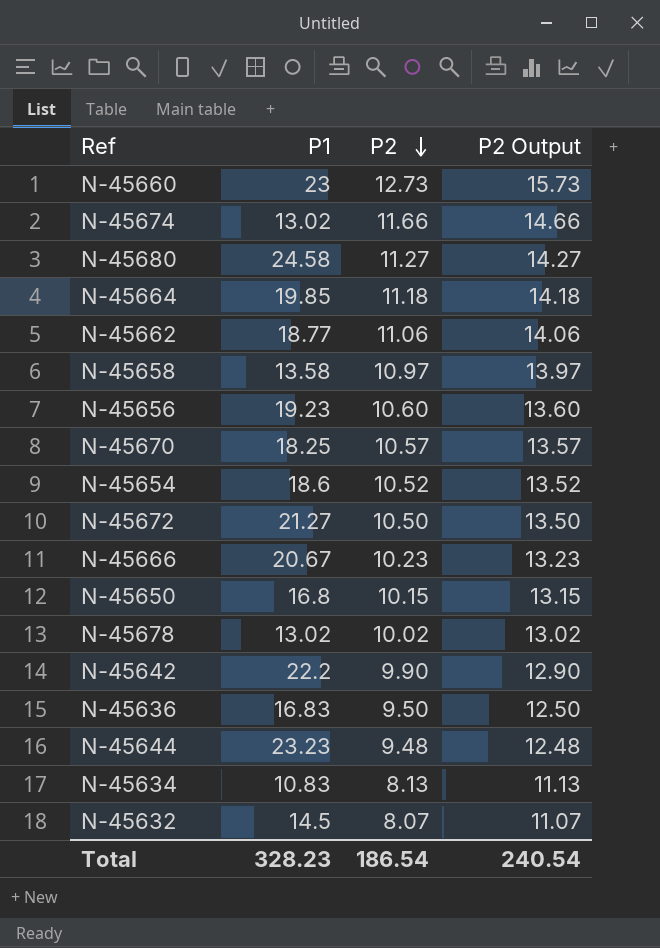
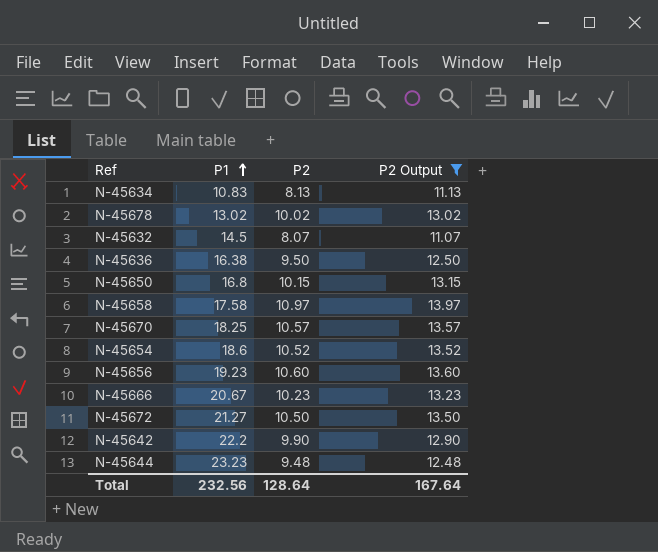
filter: none -> P2 Output <= 13.97
row order: P2 descending -> P1 ascending
N-45636 | P1: 16.83 -> 16.38
N-45658 | P1: 13.58 -> 17.58
Total | P1: 328.23 -> 232.56
Total | P2: 186.54 -> 128.64
Total | P2 Output: 240.54 -> 167.64

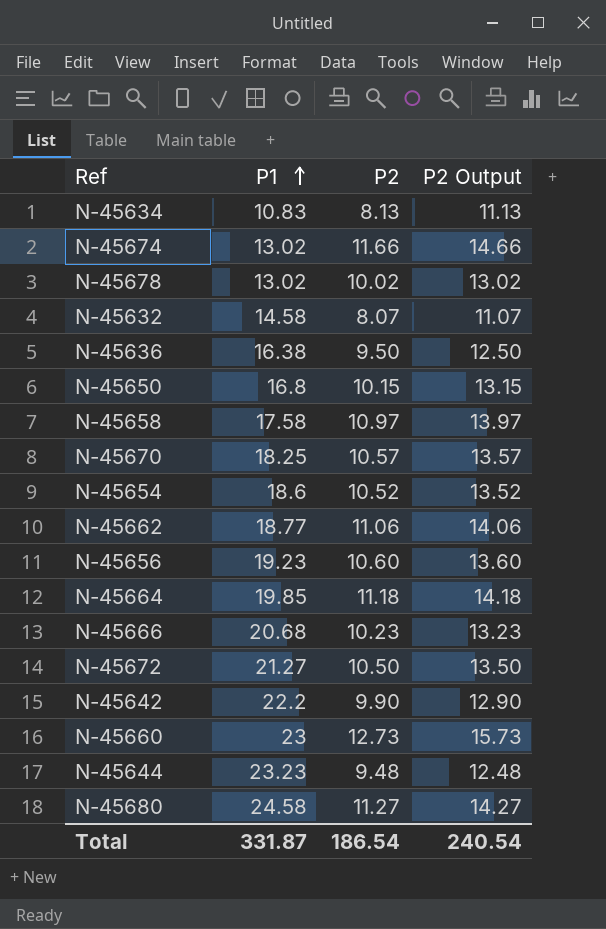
filter: P2 Output <= 13.97 -> none
N-45632 | P1: 14.5 -> 14.58
N-45666 | P1: 20.67 -> 20.68
Total | P1: 232.56 -> 331.87
Total | P2: 128.64 -> 186.54
Total | P2 Output: 167.64 -> 240.54

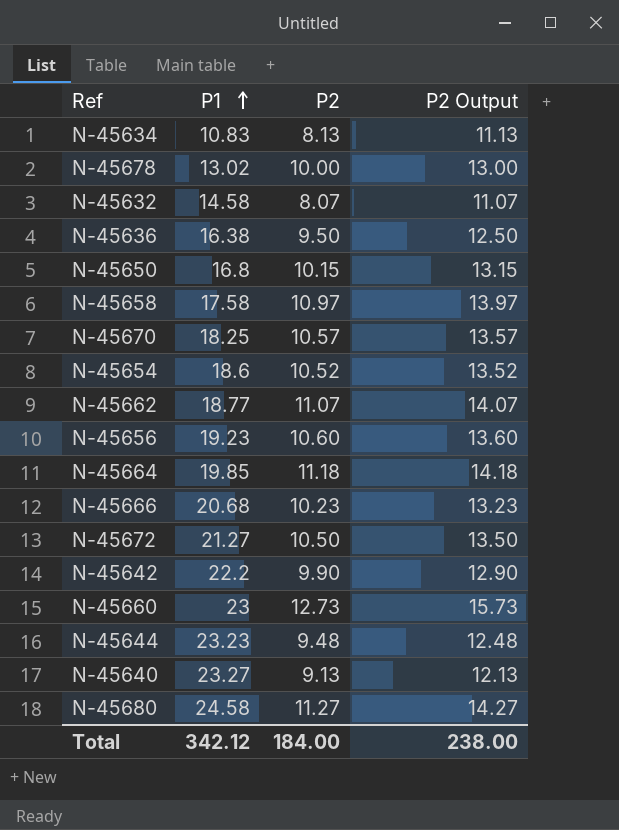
row N-45674: 13.02 | 11.66 | 14.66 -> none
N-45678 | P2: 10.02 -> 10.00
N-45678 | P2 Output: 13.02 -> 13.00
N-45662 | P2: 11.06 -> 11.07
N-45662 | P2 Output: 14.06 -> 14.07
row N-45640: none -> 23.27 | 9.13 | 12.13
Total | P1: 331.87 -> 342.12
Total | P2: 186.54 -> 184.00
Total | P2 Output: 240.54 -> 238.00

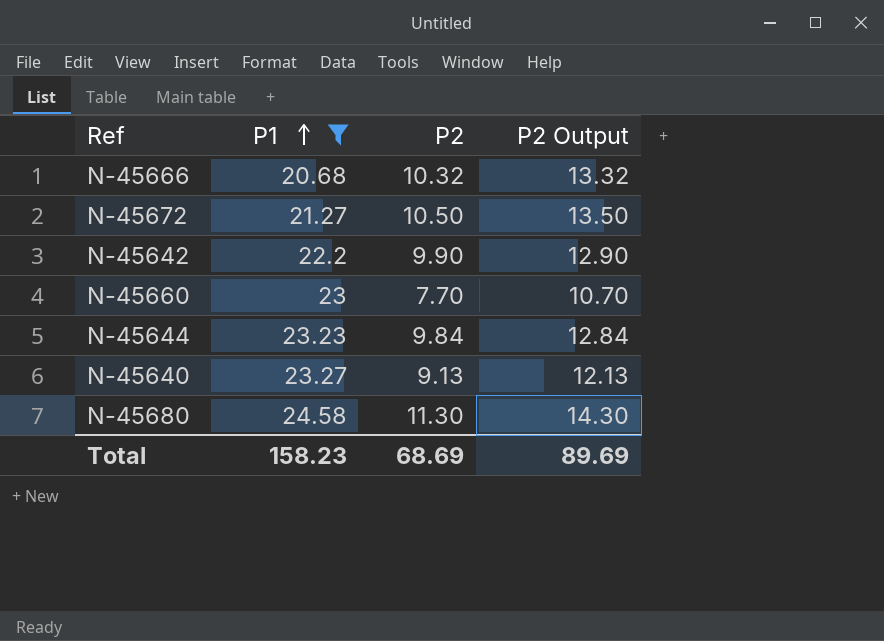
filter: none -> P1 >= 20.68
N-45666 | P2: 10.23 -> 10.32
N-45666 | P2 Output: 13.23 -> 13.32
N-45660 | P2: 12.73 -> 7.70
N-45660 | P2 Output: 15.73 -> 10.70
N-45644 | P2: 9.48 -> 9.84
N-45644 | P2 Output: 12.48 -> 12.84
N-45680 | P2: 11.27 -> 11.30
N-45680 | P2 Output: 14.27 -> 14.30
Total | P1: 342.12 -> 158.23
Total | P2: 184.00 -> 68.69
Total | P2 Output: 238.00 -> 89.69

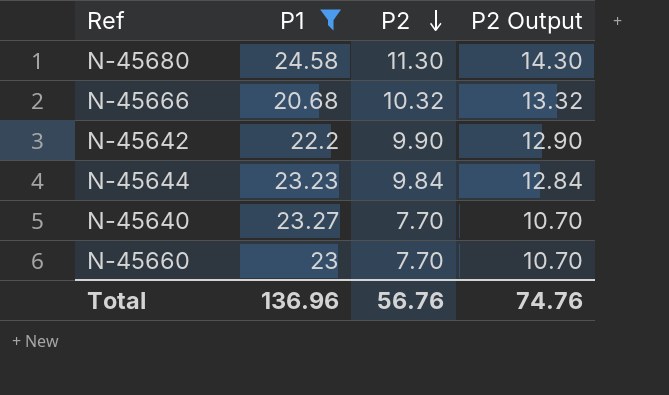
row order: P1 ascending -> P2 descending
row N-45672: 21.27 | 10.50 | 13.50 -> none
N-45640 | P2: 9.13 -> 7.70
N-45640 | P2 Output: 12.13 -> 10.70
Total | P1: 158.23 -> 136.96
Total | P2: 68.69 -> 56.76
Total | P2 Output: 89.69 -> 74.76

